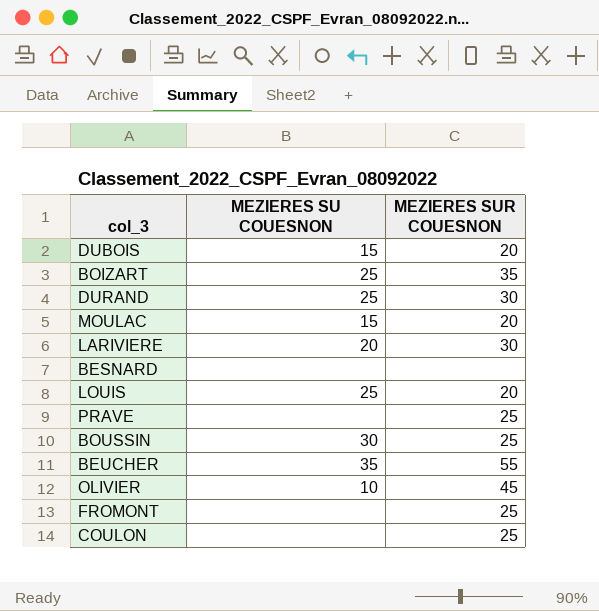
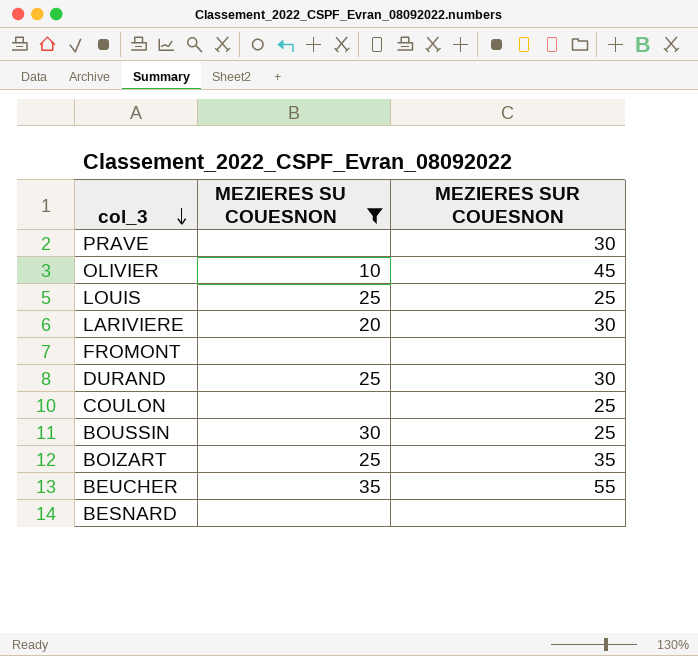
filter: none -> MEZIERES SU COUESNON != 15
row order: none -> col_3 descending
PRAVE | MEZIERES SUR COUESNON: 25 -> 30
LOUIS | MEZIERES SUR COUESNON: 20 -> 25
FROMONT | MEZIERES SUR COUESNON: 25 -> none

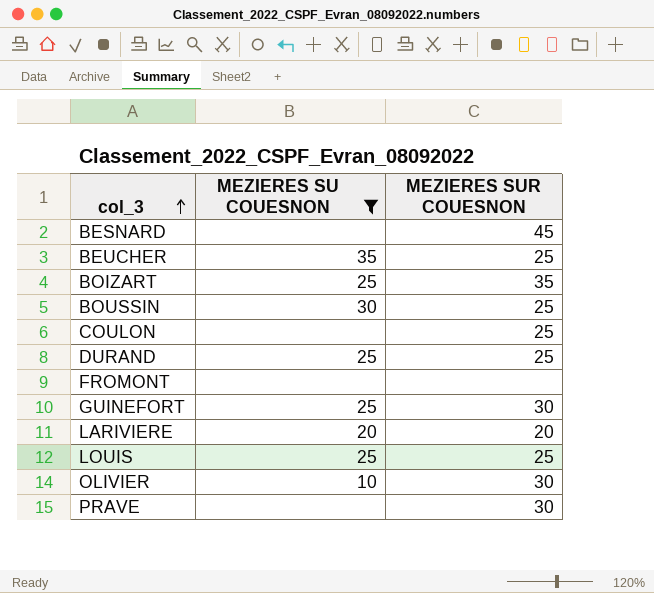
row order: col_3 descending -> col_3 ascending
BESNARD | MEZIERES SUR COUESNON: none -> 45
BEUCHER | MEZIERES SUR COUESNON: 55 -> 25
DURAND | MEZIERES SUR COUESNON: 30 -> 25
row GUINEFORT: none -> 25 | 30
LARIVIERE | MEZIERES SUR COUESNON: 30 -> 20
OLIVIER | MEZIERES SUR COUESNON: 45 -> 30

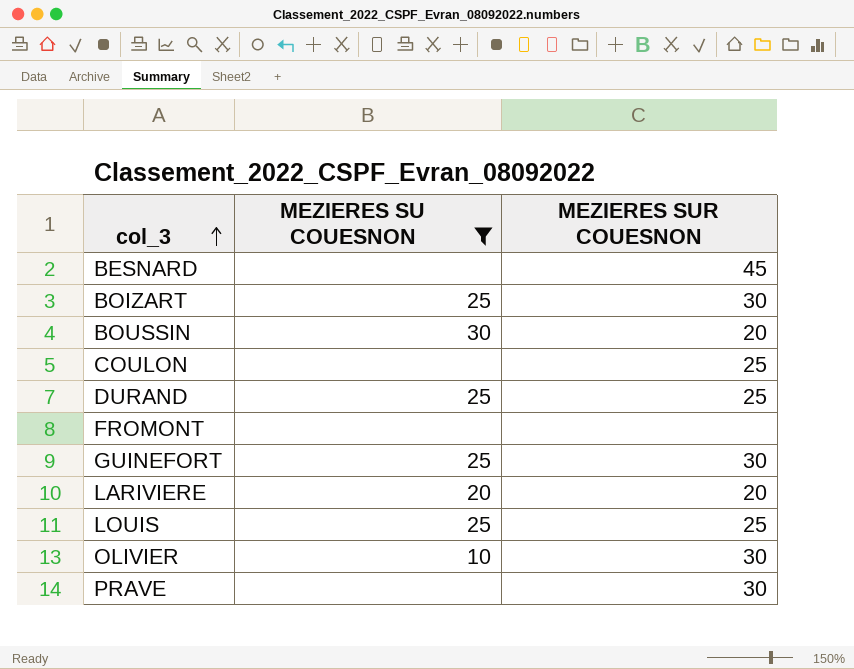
row BEUCHER: 35 | 25 -> none
BOIZART | MEZIERES SUR COUESNON: 35 -> 30
BOUSSIN | MEZIERES SUR COUESNON: 25 -> 20

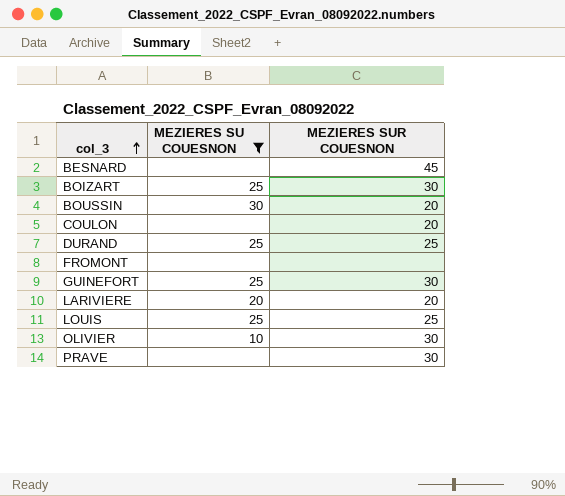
COULON | MEZIERES SUR COUESNON: 25 -> 20

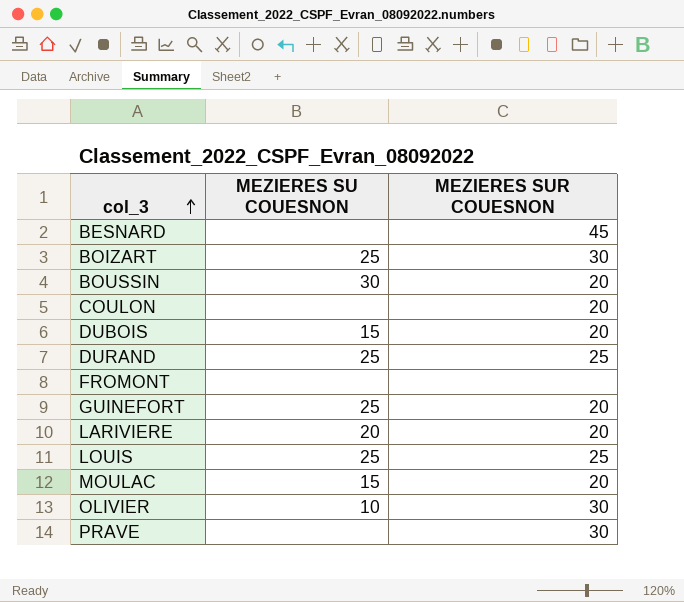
filter: MEZIERES SU COUESNON != 15 -> none
GUINEFORT | MEZIERES SUR COUESNON: 30 -> 20

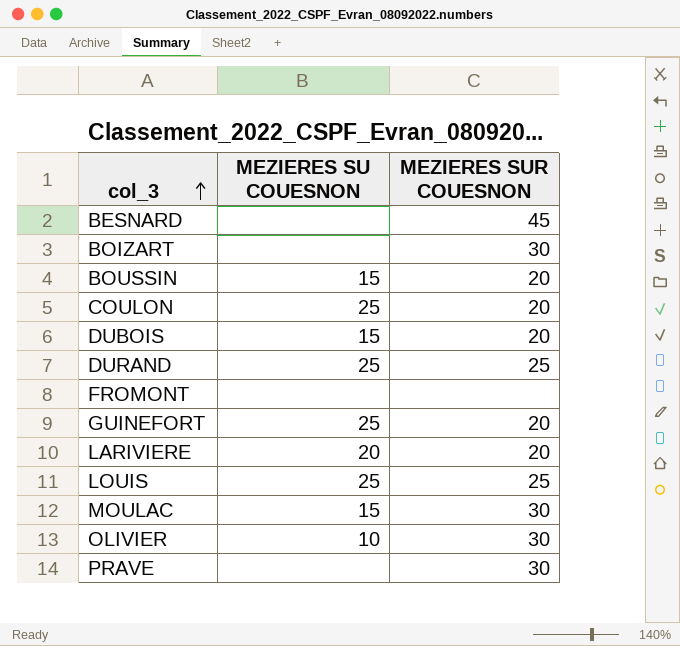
BOIZART | MEZIERES SU COUESNON: 25 -> none
BOUSSIN | MEZIERES SU COUESNON: 30 -> 15
COULON | MEZIERES SU COUESNON: none -> 25
MOULAC | MEZIERES SUR COUESNON: 20 -> 30

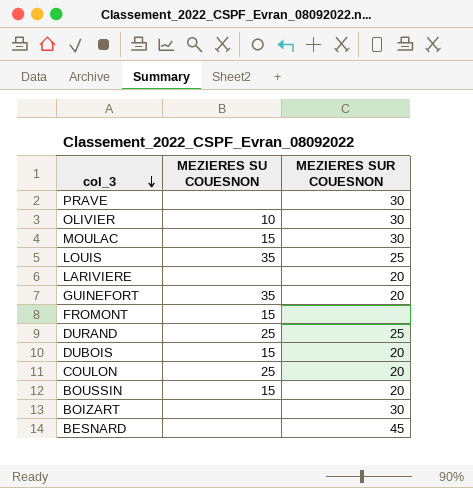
row order: col_3 ascending -> col_3 descending
LOUIS | MEZIERES SU COUESNON: 25 -> 35
LARIVIERE | MEZIERES SU COUESNON: 20 -> none
GUINEFORT | MEZIERES SU COUESNON: 25 -> 35
FROMONT | MEZIERES SU COUESNON: none -> 15

